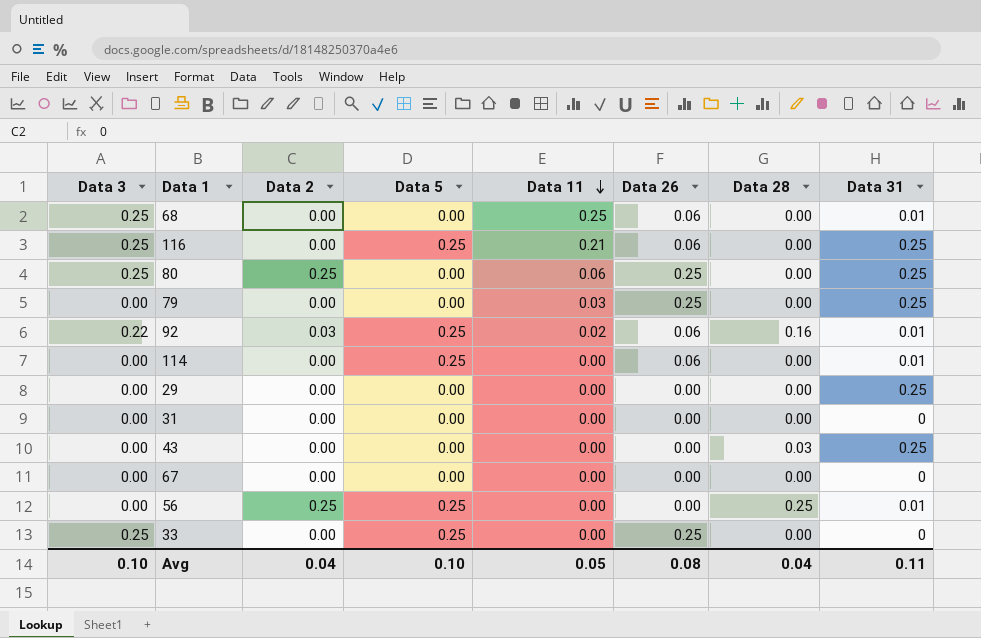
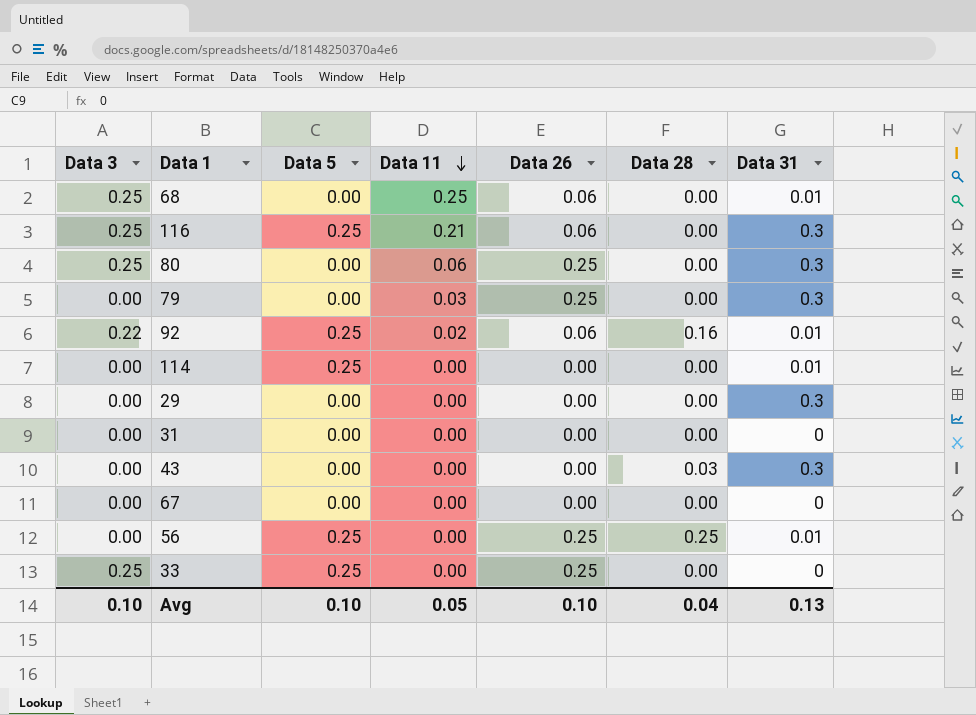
column Data 2 | position: 3 -> none
116 | Data 31: 0.25 -> 0.3
80 | Data 31: 0.25 -> 0.3
79 | Data 31: 0.25 -> 0.3
114 | Data 26: 0.06 -> 0.00
29 | Data 31: 0.25 -> 0.3
43 | Data 31: 0.25 -> 0.3
56 | Data 26: 0.00 -> 0.25
Avg | Data 26: 0.08 -> 0.10
Avg | Data 31: 0.11 -> 0.13

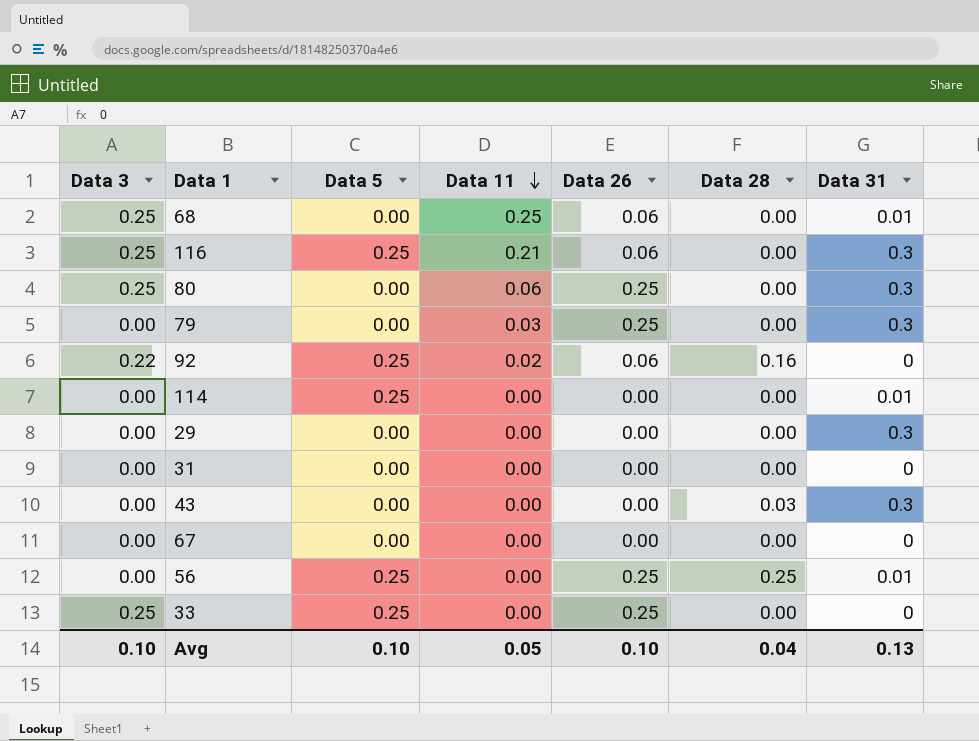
92 | Data 31: 0.01 -> 0

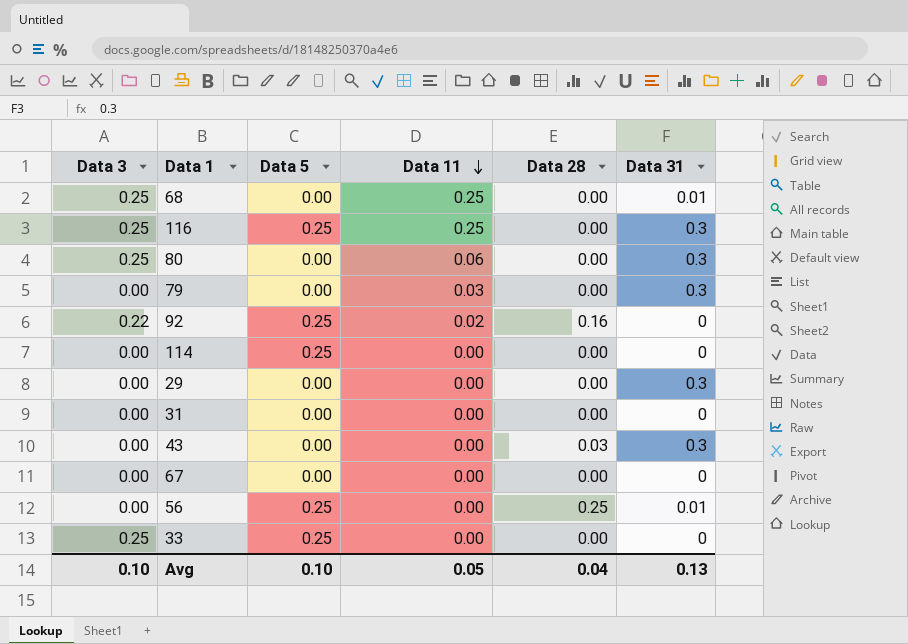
column Data 26 | position: 5 -> none
116 | Data 11: 0.21 -> 0.25
114 | Data 31: 0.01 -> 0

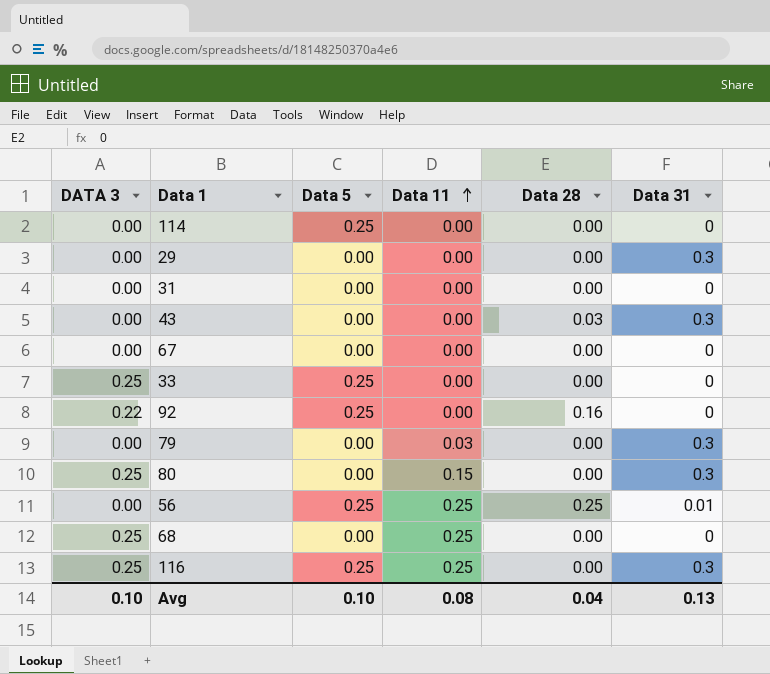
row order: Data 11 descending -> Data 11 ascending
column name: Data 3 -> DATA 3
92 | Data 11: 0.02 -> 0.00
80 | Data 11: 0.06 -> 0.15
56 | Data 11: 0.00 -> 0.25
68 | Data 31: 0.01 -> 0
Avg | Data 11: 0.05 -> 0.08

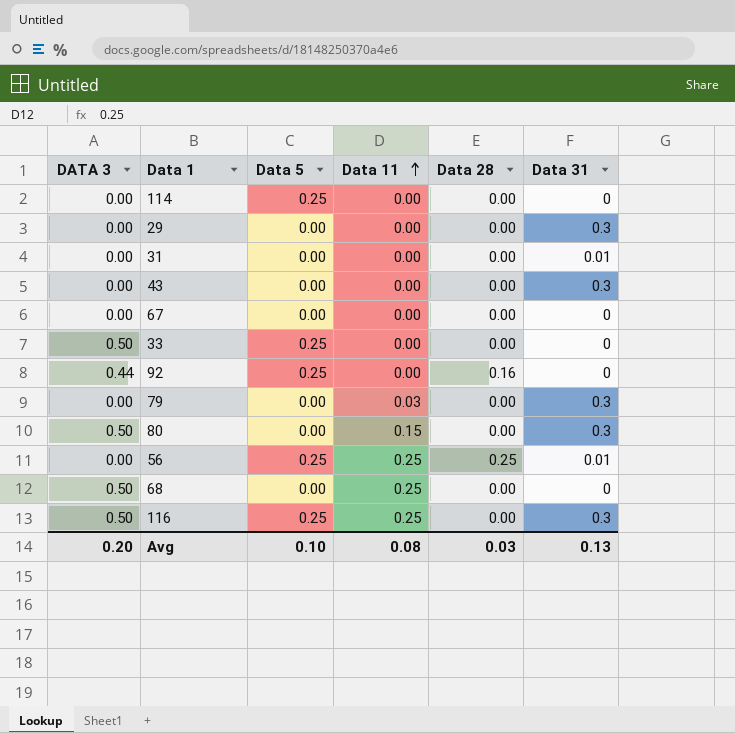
31 | Data 31: 0 -> 0.01
43 | Data 28: 0.03 -> 0.00
33 | DATA 3: 0.25 -> 0.50
92 | DATA 3: 0.22 -> 0.44
80 | DATA 3: 0.25 -> 0.50
68 | DATA 3: 0.25 -> 0.50
116 | DATA 3: 0.25 -> 0.50
Avg | DATA 3: 0.10 -> 0.20
Avg | Data 28: 0.04 -> 0.03

